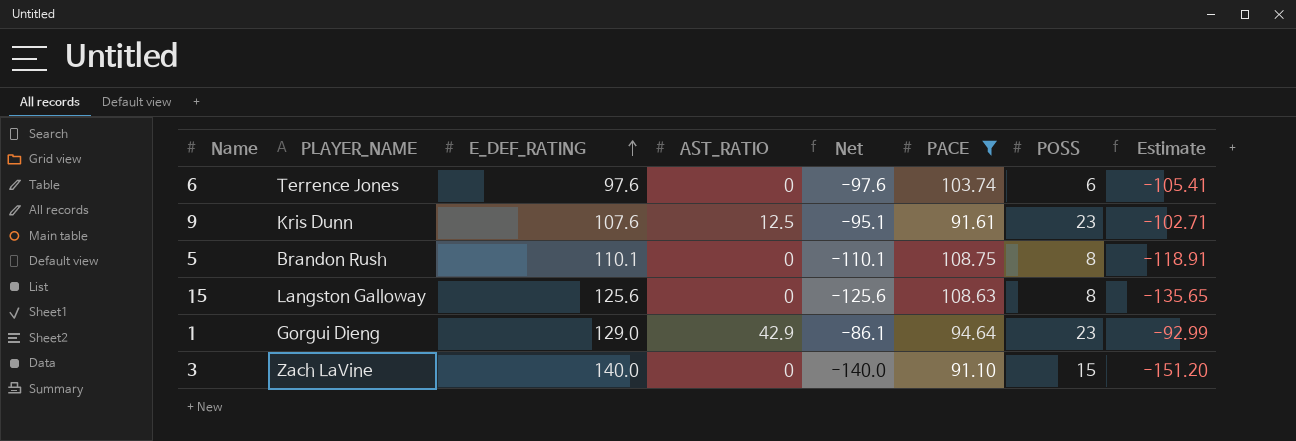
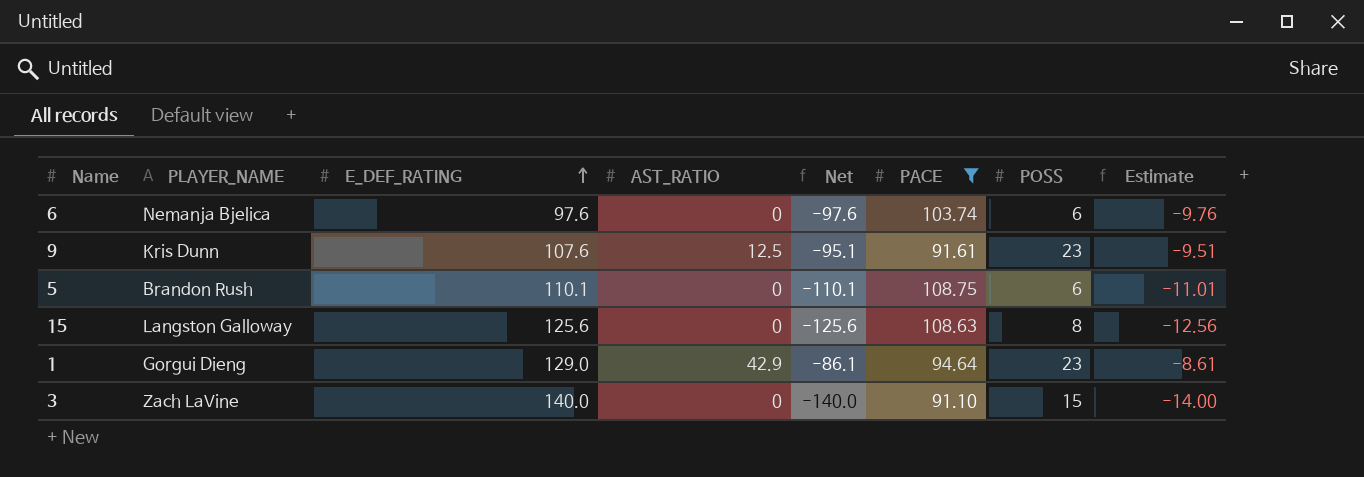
column Estimate | formula: [Net] * 1.08 -> [Net] * 0.1
6 | PLAYER_NAME: Terrence Jones -> Nemanja Bjelica
5 | POSS: 8 -> 6

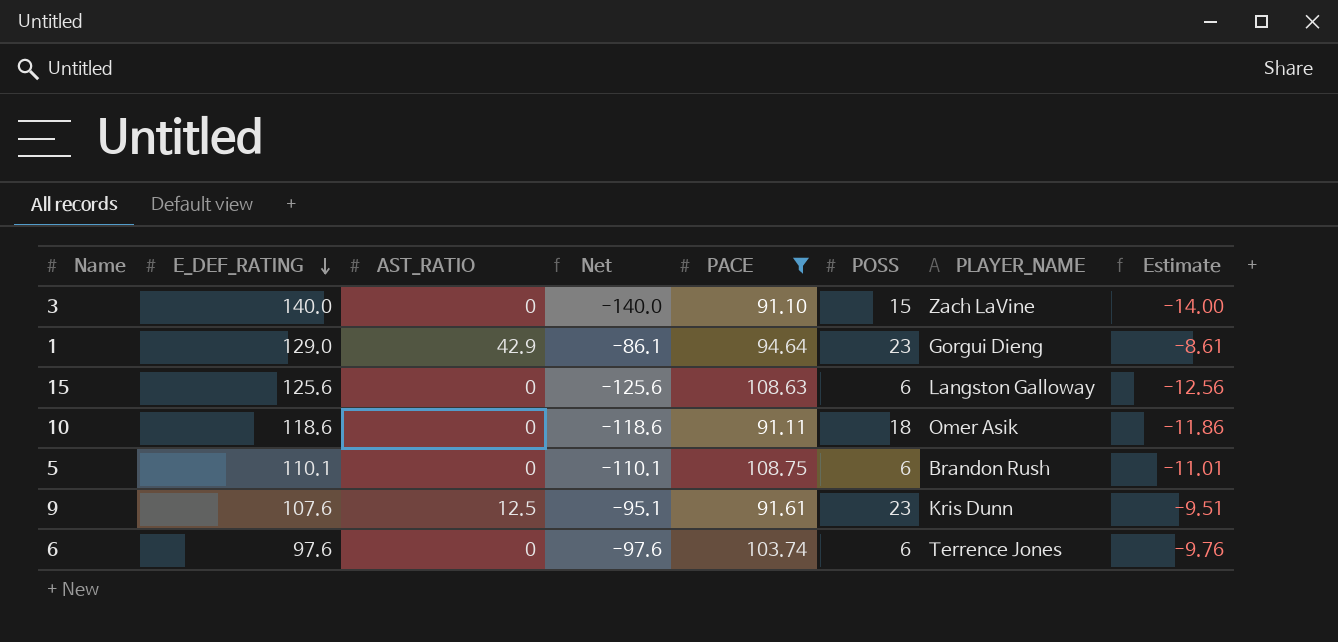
row order: E_DEF_RATING ascending -> E_DEF_RATING descending
column PLAYER_NAME | position: 2 -> 7
15 | POSS: 8 -> 6
row 10: none -> 118.6 | 0 | -118.6 | 91.11 | 18 | Omer Asik | -11.86
6 | PLAYER_NAME: Nemanja Bjelica -> Terrence Jones

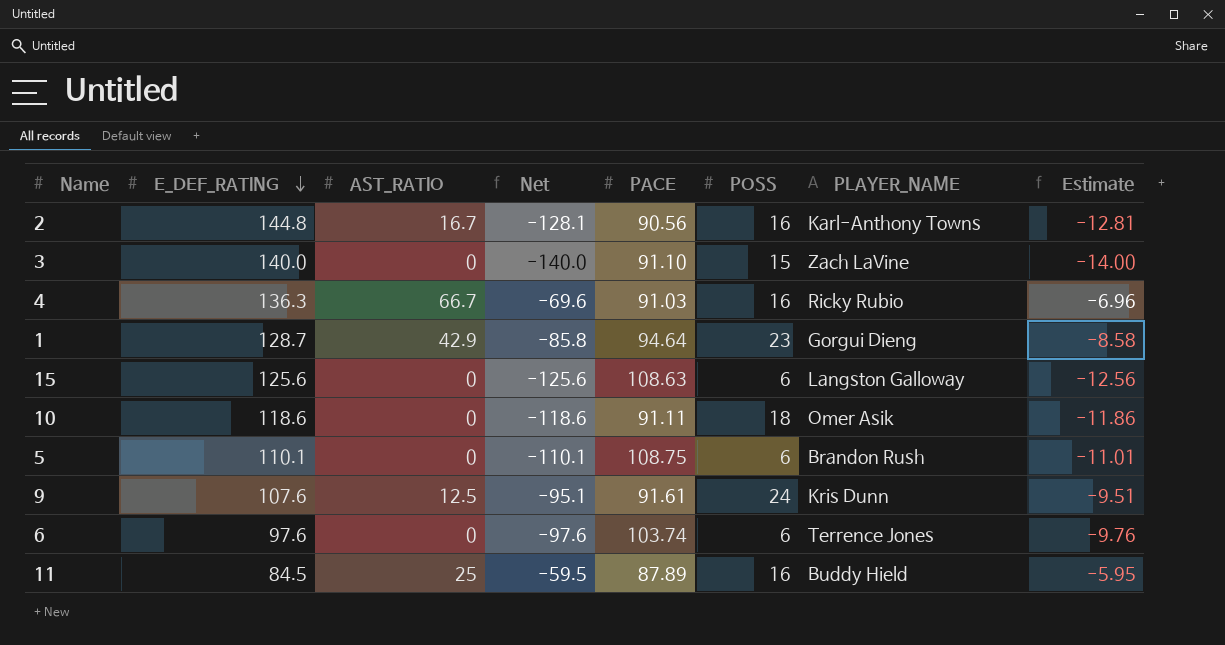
filter: PACE >= 91.10 -> none
1 | E_DEF_RATING: 129.0 -> 128.7
1 | Net: -86.1 -> -85.8
1 | Estimate: -8.61 -> -8.58
9 | POSS: 23 -> 24

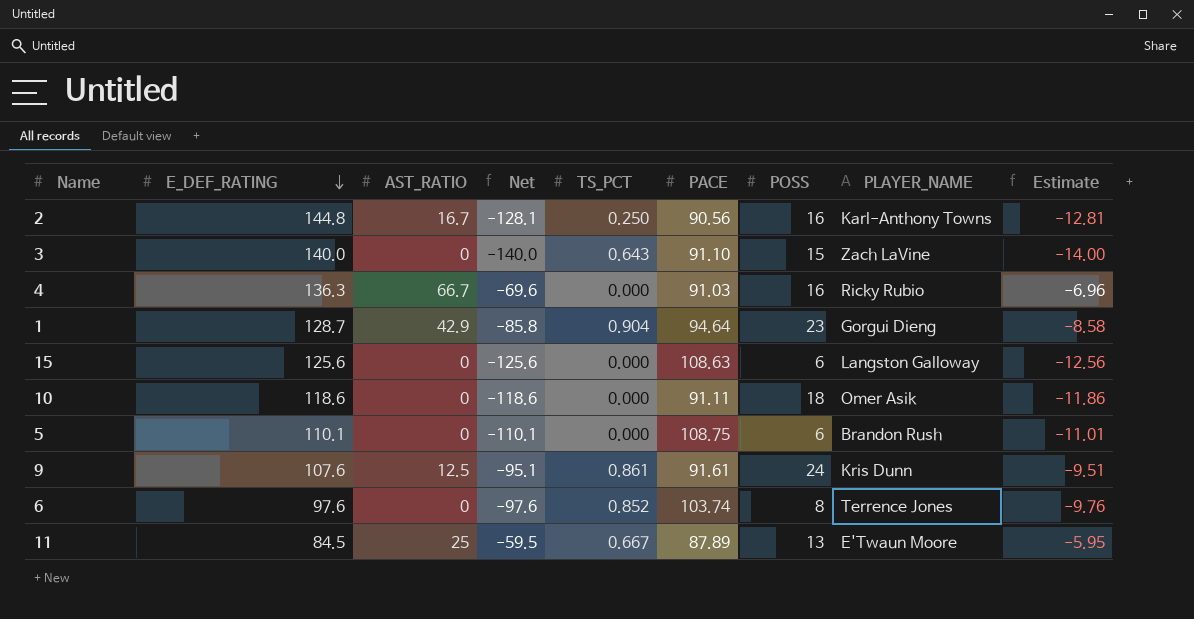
column TS_PCT | position: none -> 5
6 | POSS: 6 -> 8
11 | POSS: 16 -> 13
11 | PLAYER_NAME: Buddy Hield -> E'Twaun Moore

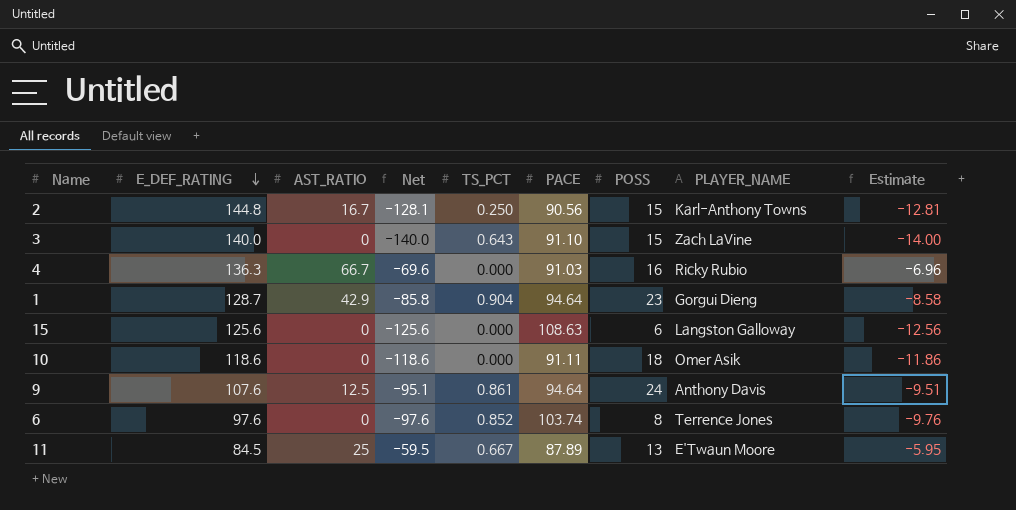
row 5: 110.1 | 0 | -110.1 | 0.000 | 108.75 | 6 | Brandon Rush | -11.01 -> none
2 | POSS: 16 -> 15
9 | PACE: 91.61 -> 94.64
9 | PLAYER_NAME: Kris Dunn -> Anthony Davis

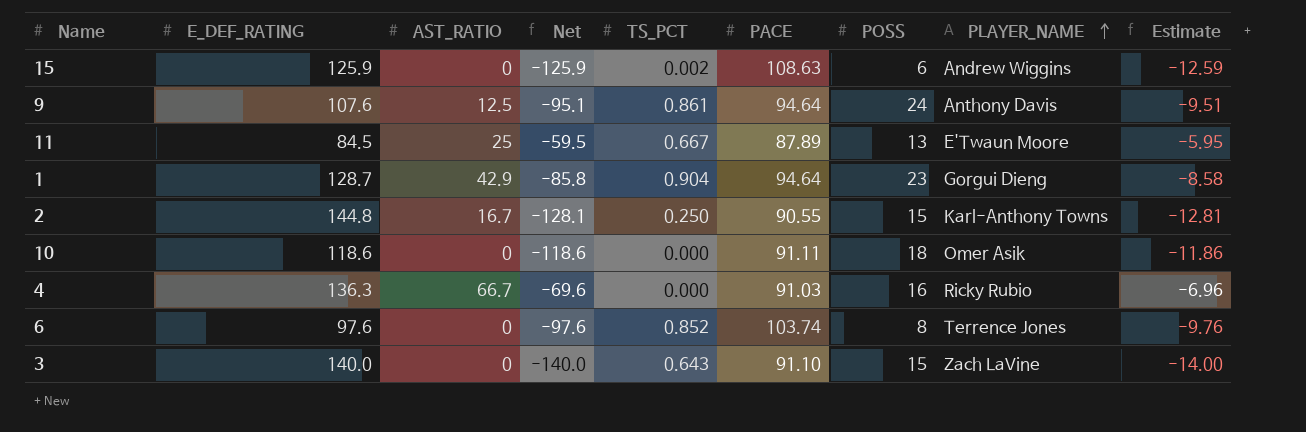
row order: E_DEF_RATING descending -> PLAYER_NAME ascending
15 | E_DEF_RATING: 125.6 -> 125.9
15 | Net: -125.6 -> -125.9
15 | TS_PCT: 0.000 -> 0.002
15 | PLAYER_NAME: Langston Galloway -> Andrew Wiggins
15 | Estimate: -12.56 -> -12.59
2 | PACE: 90.56 -> 90.55

